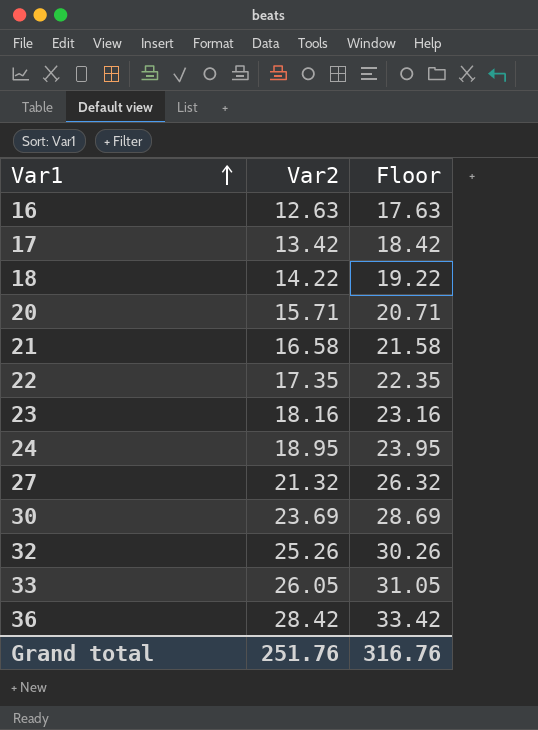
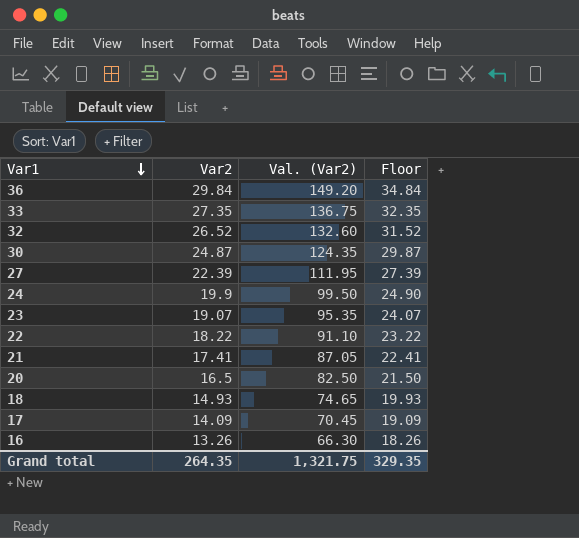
row order: Var1 ascending -> Var1 descending
column Val. (Var2) | formula: none -> [Var2] * 5
36 | Var2: 28.42 -> 29.84
36 | Floor: 33.42 -> 34.84
33 | Var2: 26.05 -> 27.35
33 | Floor: 31.05 -> 32.35
32 | Var2: 25.26 -> 26.52
32 | Floor: 30.26 -> 31.52
30 | Var2: 23.69 -> 24.87
30 | Floor: 28.69 -> 29.87
27 | Var2: 21.32 -> 22.39
27 | Floor: 26.32 -> 27.39
24 | Var2: 18.95 -> 19.9
24 | Floor: 23.95 -> 24.90
23 | Var2: 18.16 -> 19.07
23 | Floor: 23.16 -> 24.07
22 | Var2: 17.35 -> 18.22
22 | Floor: 22.35 -> 23.22
21 | Var2: 16.58 -> 17.41
21 | Floor: 21.58 -> 22.41
20 | Var2: 15.71 -> 16.5
20 | Floor: 20.71 -> 21.50
18 | Var2: 14.22 -> 14.93
18 | Floor: 19.22 -> 19.93
17 | Var2: 13.42 -> 14.09
17 | Floor: 18.42 -> 19.09
16 | Var2: 12.63 -> 13.26
16 | Floor: 17.63 -> 18.26
Grand total | Var2: 251.76 -> 264.35
Grand total | Floor: 316.76 -> 329.35

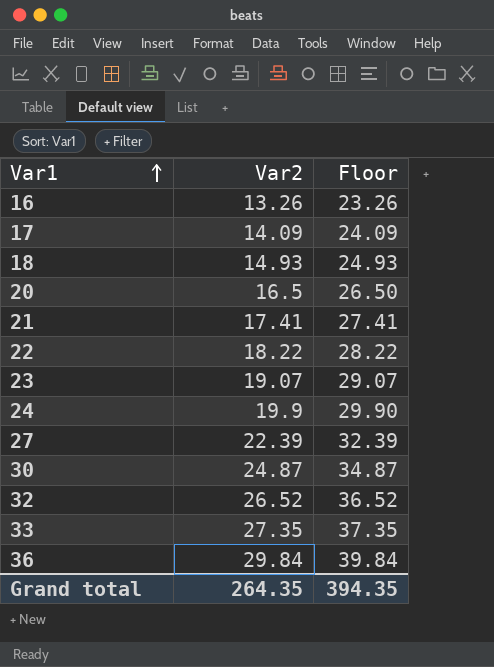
row order: Var1 descending -> Var1 ascending
column Val. (Var2) | formula: [Var2] * 5 -> none
column Floor | formula: [Var2] + 5 -> [Var2] + 10
Grand total | Floor: 329.35 -> 394.35

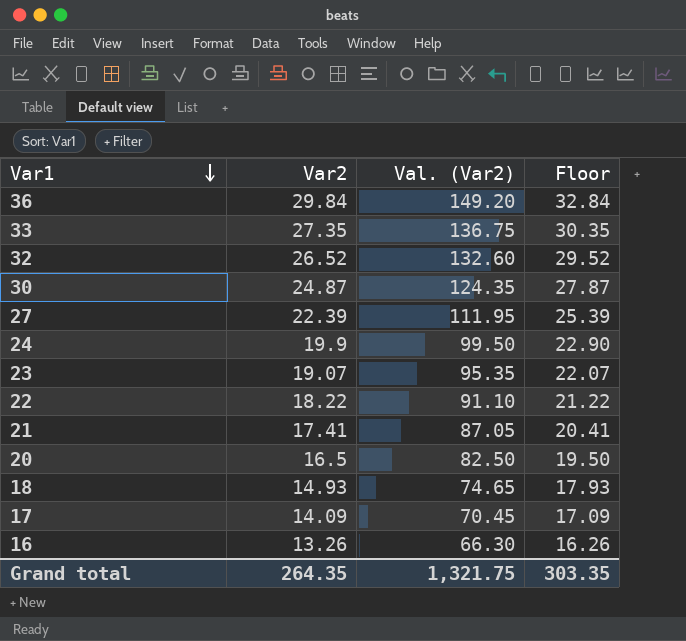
row order: Var1 ascending -> Var1 descending
column Val. (Var2) | formula: none -> [Var2] * 5
column Floor | formula: [Var2] + 10 -> [Var2] + 3
Grand total | Floor: 394.35 -> 303.35

